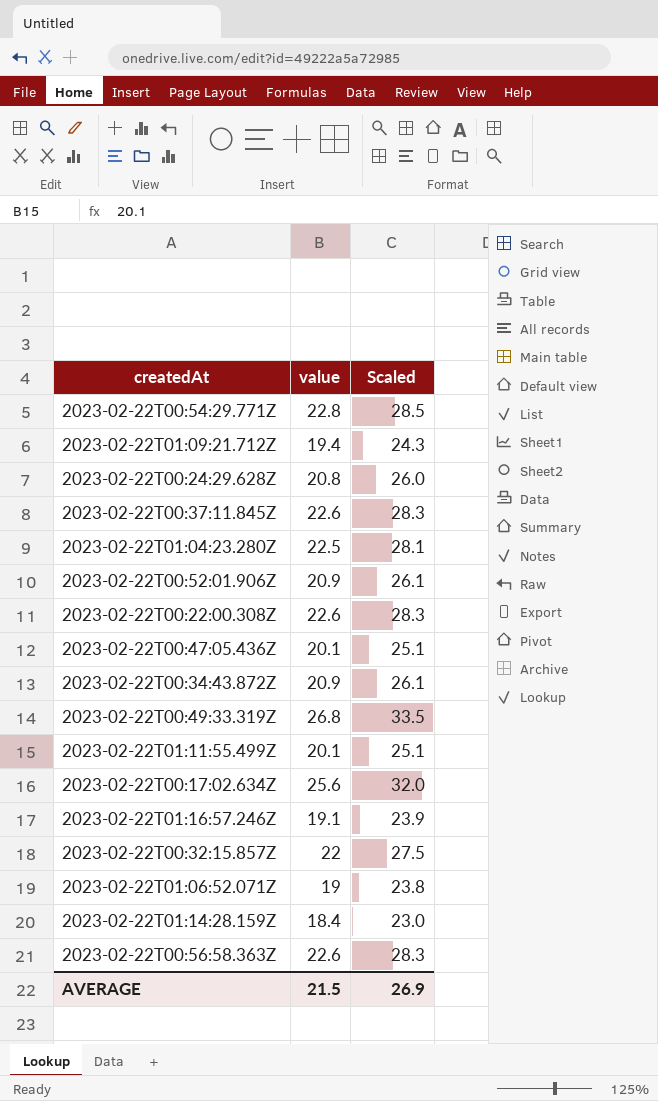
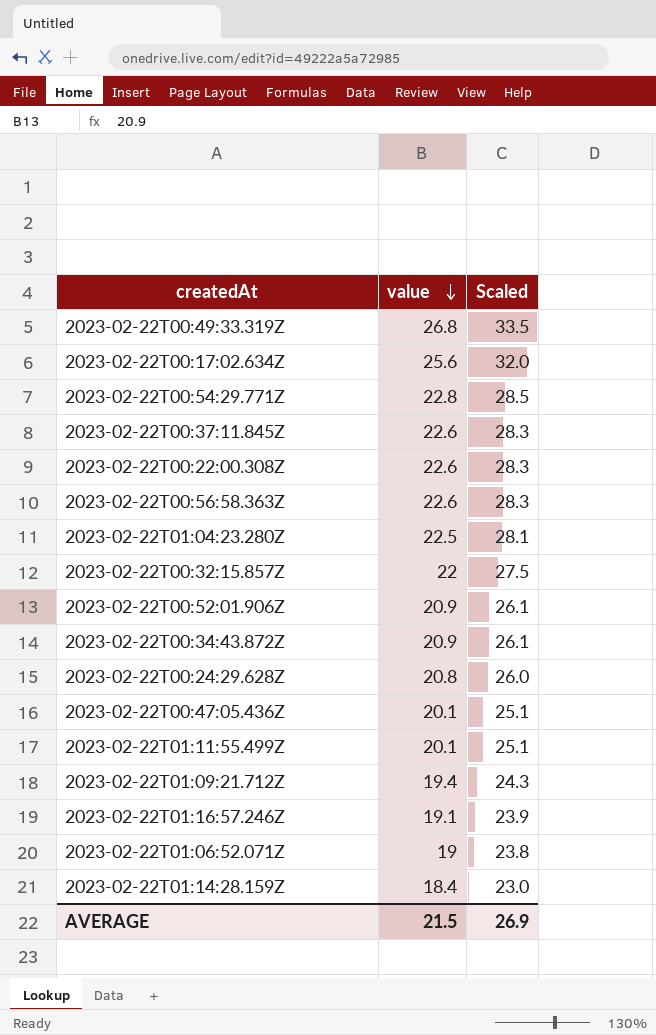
row order: none -> value descending

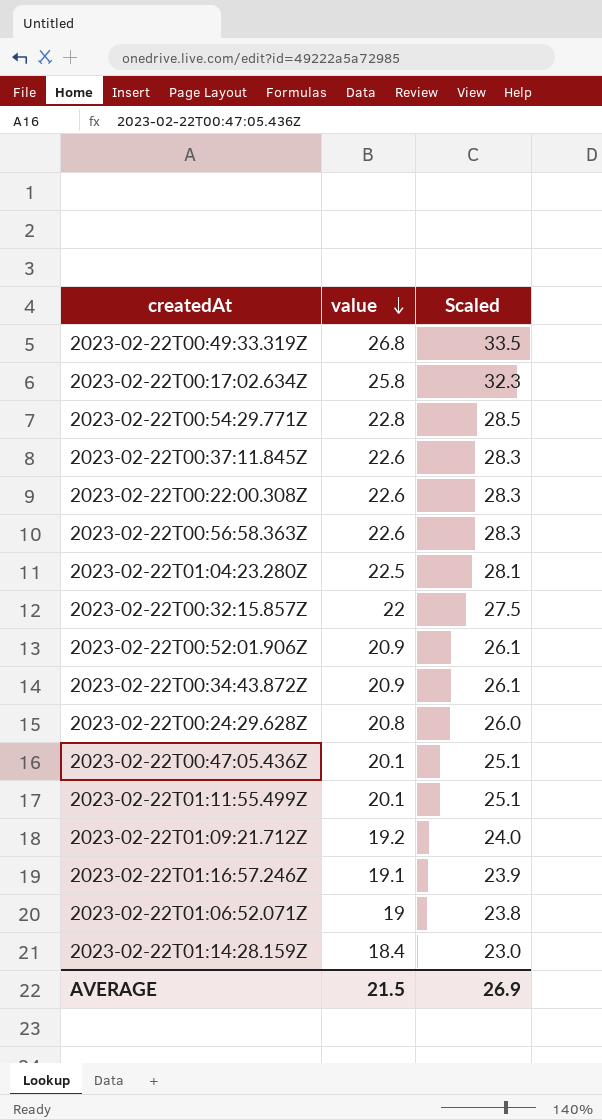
2023-02-22T00:17:02.634Z | value: 25.6 -> 25.8
2023-02-22T00:17:02.634Z | Scaled: 32.0 -> 32.3
2023-02-22T01:09:21.712Z | value: 19.4 -> 19.2
2023-02-22T01:09:21.712Z | Scaled: 24.3 -> 24.0

